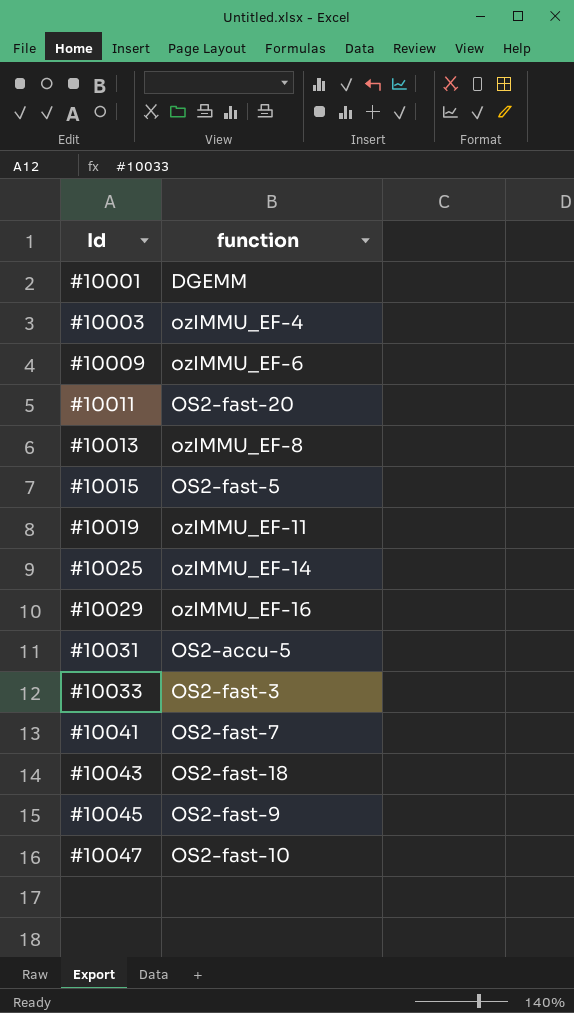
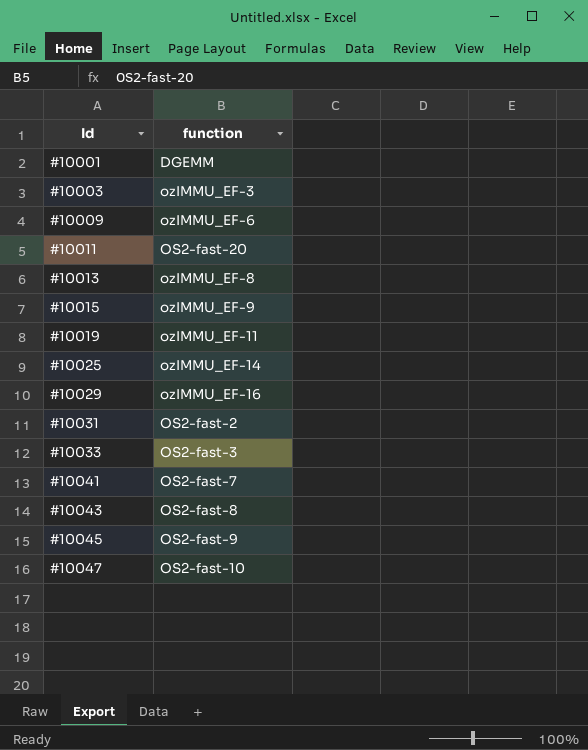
#10003 | function: ozIMMU_EF-4 -> ozIMMU_EF-3
#10015 | function: OS2-fast-5 -> ozIMMU_EF-9
#10031 | function: OS2-accu-5 -> OS2-fast-2
#10043 | function: OS2-fast-18 -> OS2-fast-8

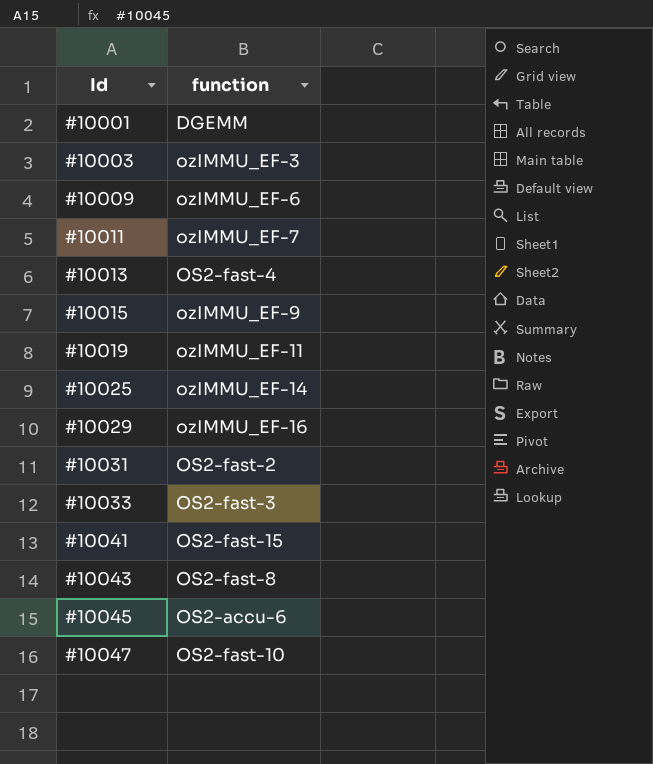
#10011 | function: OS2-fast-20 -> ozIMMU_EF-7
#10013 | function: ozIMMU_EF-8 -> OS2-fast-4
#10041 | function: OS2-fast-7 -> OS2-fast-15
#10045 | function: OS2-fast-9 -> OS2-accu-6

